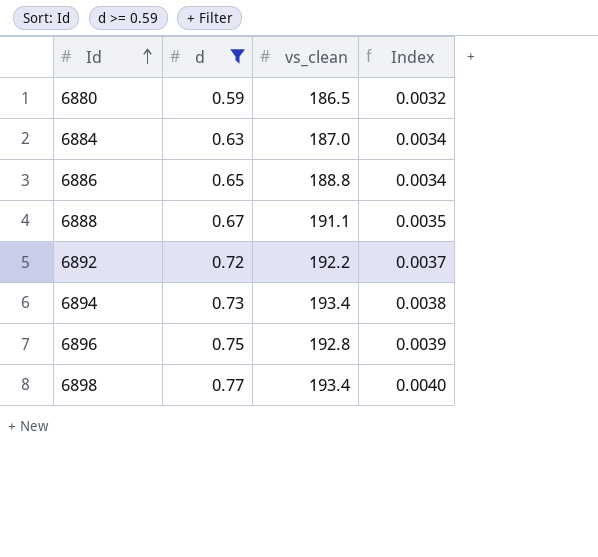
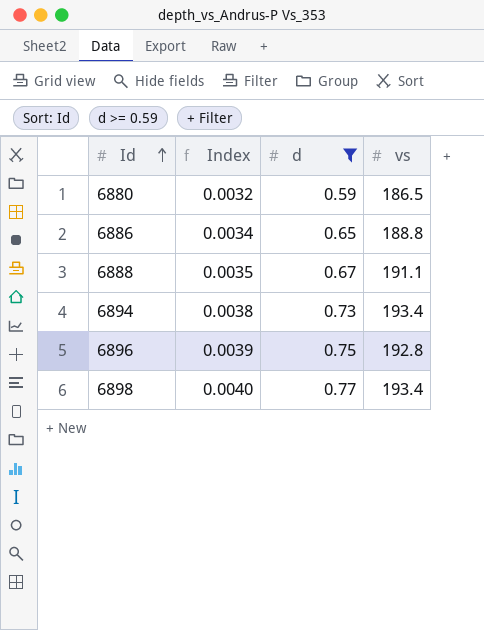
column Index | position: 4 -> 2
column name: vs_clean -> vs
row 6884: 0.63 | 187.0 | 0.0034 -> none
row 6892: 0.72 | 192.2 | 0.0037 -> none

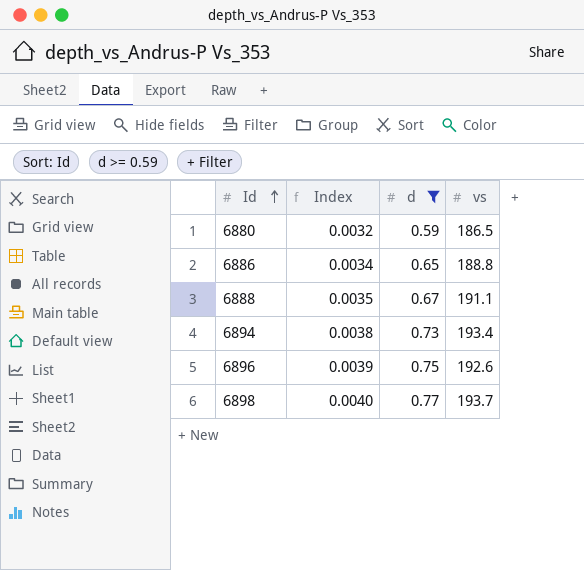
6896 | vs: 192.8 -> 192.6
6898 | vs: 193.4 -> 193.7

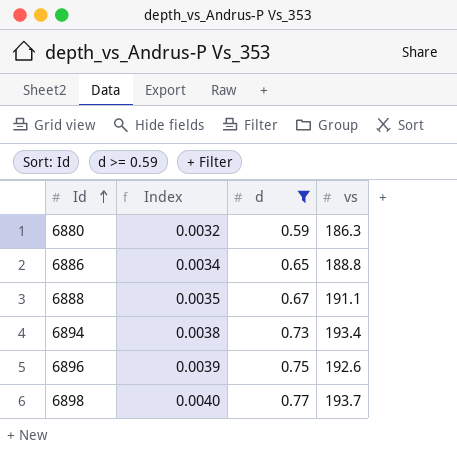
6880 | vs: 186.5 -> 186.3

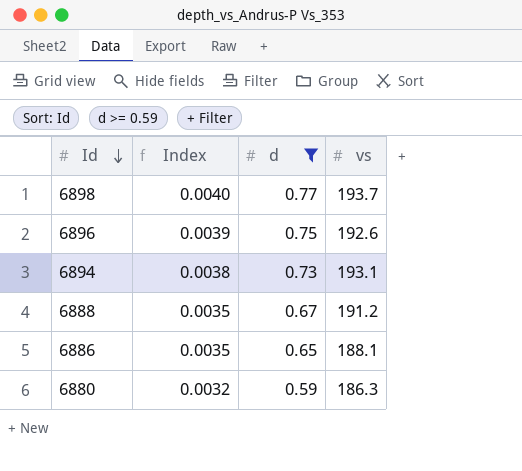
row order: Id ascending -> Id descending
6894 | vs: 193.4 -> 193.1
6888 | vs: 191.1 -> 191.2
6886 | Index: 0.0034 -> 0.0035
6886 | vs: 188.8 -> 188.1

